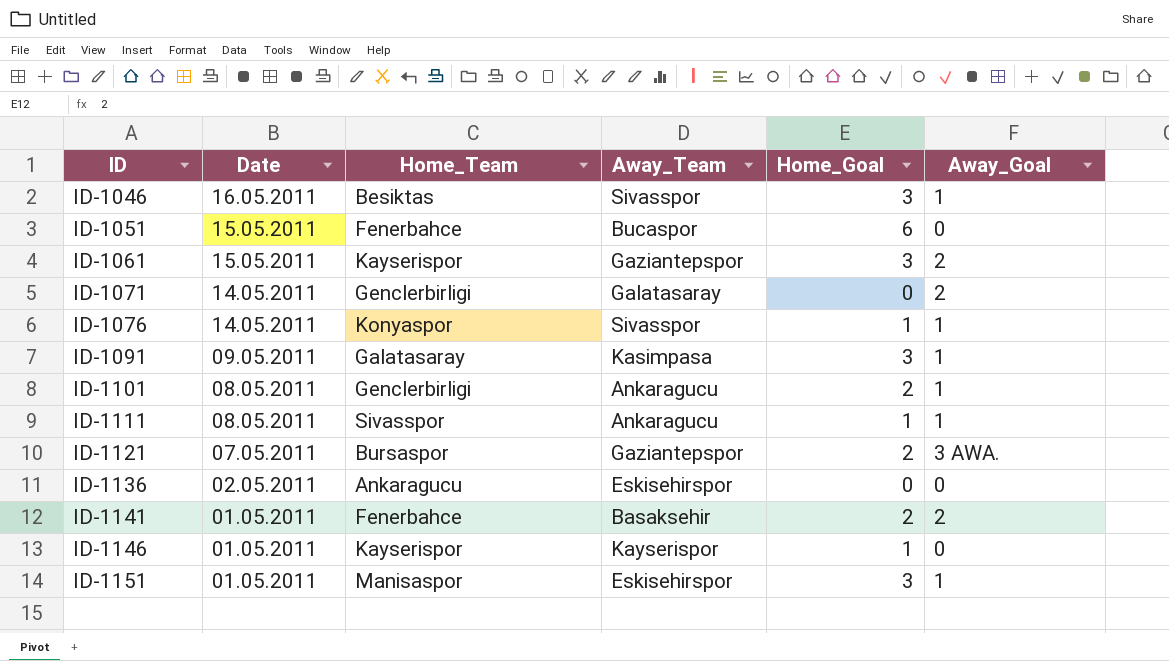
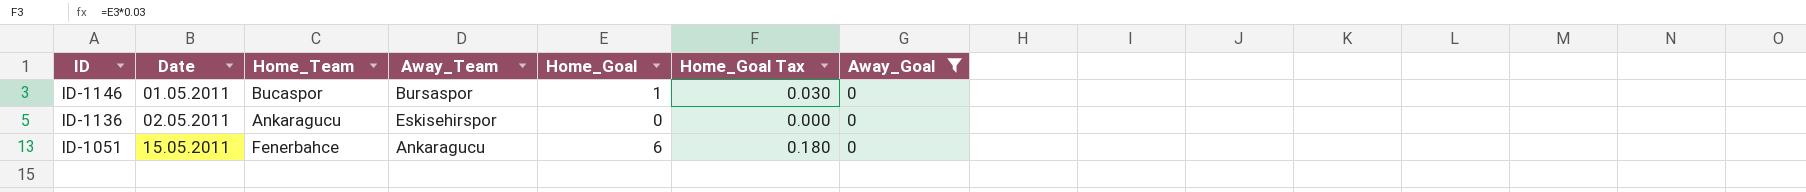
filter: none -> Away_Goal = 0
row order: ID ascending -> ID descending
column Home_Goal Tax | formula: none -> [Home_Goal] * 0.03
ID-1146 | Home_Team: Kayserispor -> Bucaspor
ID-1146 | Away_Team: Kayserispor -> Bursaspor
ID-1051 | Away_Team: Bucaspor -> Ankaragucu

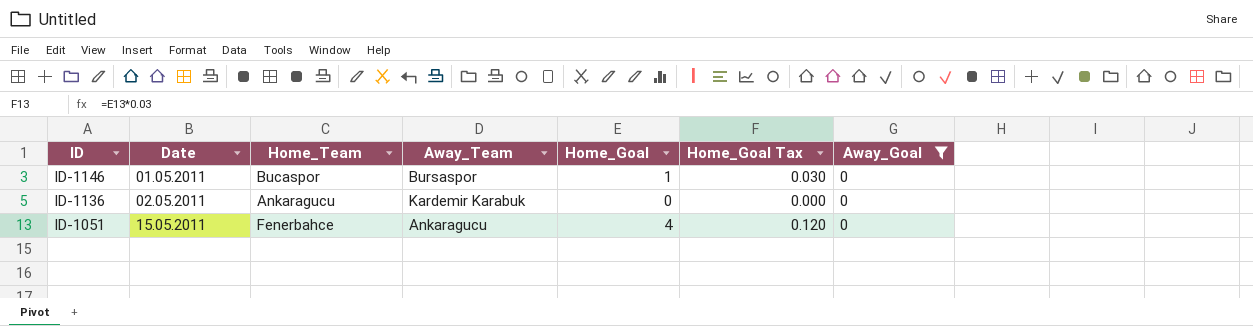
ID-1136 | Away_Team: Eskisehirspor -> Kardemir Karabuk
ID-1051 | Home_Goal: 6 -> 4
ID-1051 | Home_Goal Tax: 0.180 -> 0.120

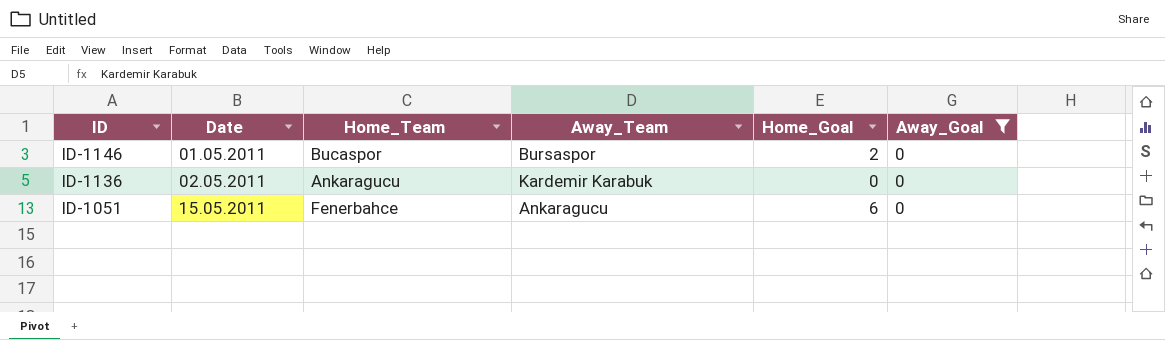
column Home_Goal Tax | formula: [Home_Goal] * 0.03 -> none
ID-1146 | Home_Goal: 1 -> 2
ID-1051 | Home_Goal: 4 -> 6

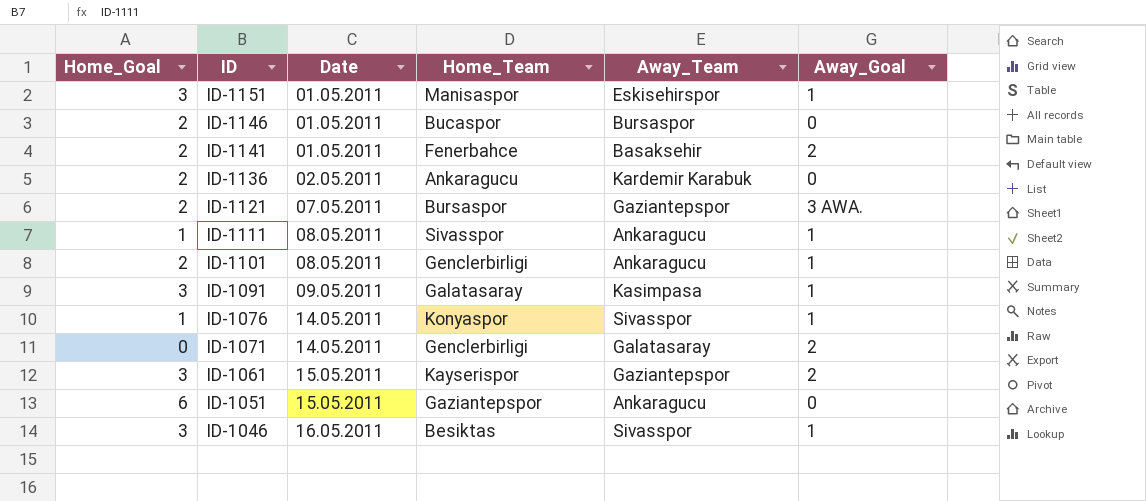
filter: Away_Goal = 0 -> none
column Home_Goal | position: 5 -> 1
ID-1136 | Home_Goal: 0 -> 2
ID-1051 | Home_Team: Fenerbahce -> Gaziantepspor

